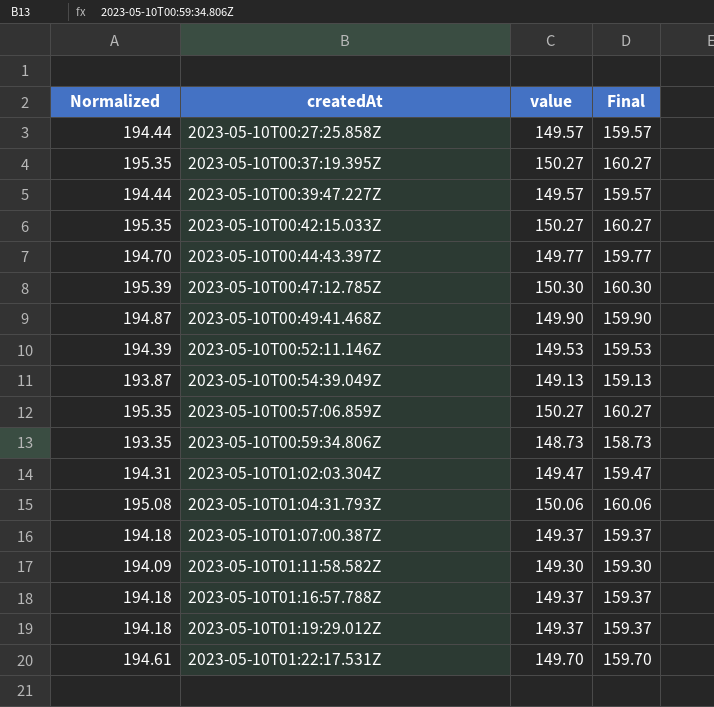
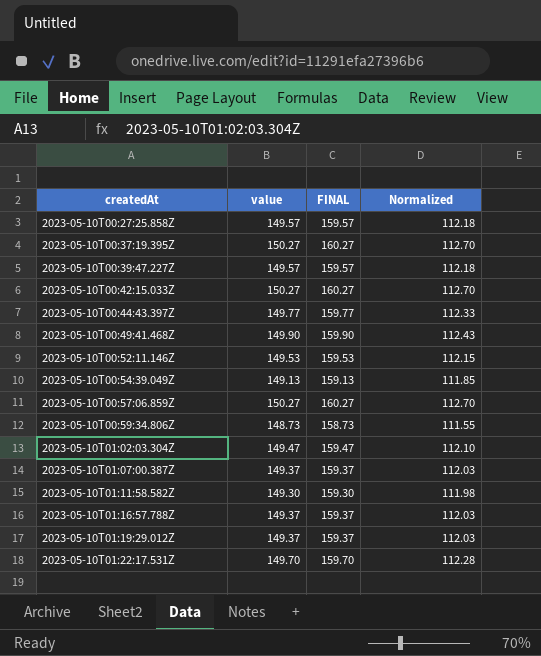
column name: Final -> FINAL
column Normalized | formula: [value] * 1.3 -> [value] * 0.75
column Normalized | position: 1 -> 4
row 2023-05-10T00:47:12.785Z: 195.39 | 150.30 | 160.30 -> none
row 2023-05-10T01:04:31.793Z: 195.08 | 150.06 | 160.06 -> none

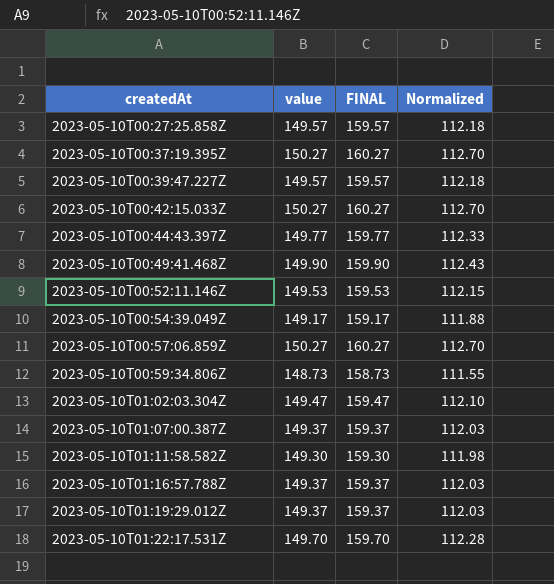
2023-05-10T00:54:39.049Z | value: 149.13 -> 149.17
2023-05-10T00:54:39.049Z | FINAL: 159.13 -> 159.17
2023-05-10T00:54:39.049Z | Normalized: 111.85 -> 111.88

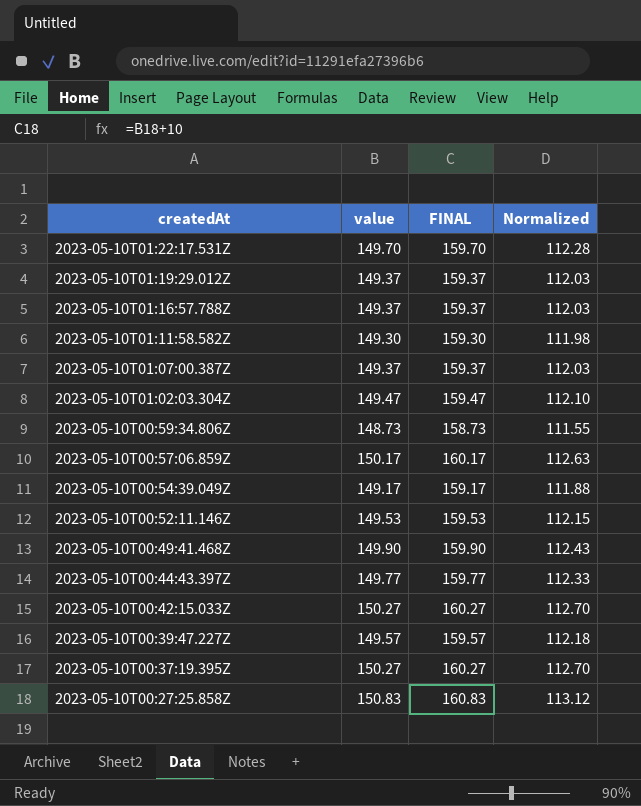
row order: createdAt ascending -> createdAt descending
2023-05-10T00:57:06.859Z | value: 150.27 -> 150.17
2023-05-10T00:57:06.859Z | FINAL: 160.27 -> 160.17
2023-05-10T00:57:06.859Z | Normalized: 112.70 -> 112.63
2023-05-10T00:27:25.858Z | value: 149.57 -> 150.83
2023-05-10T00:27:25.858Z | FINAL: 159.57 -> 160.83
2023-05-10T00:27:25.858Z | Normalized: 112.18 -> 113.12

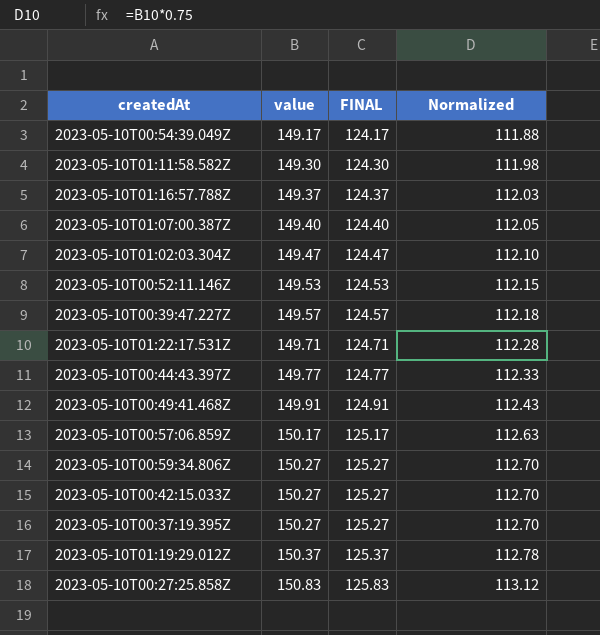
row order: createdAt descending -> value ascending
column FINAL | formula: [value] + 10 -> [value] - 25
2023-05-10T01:07:00.387Z | value: 149.37 -> 149.40
2023-05-10T01:07:00.387Z | Normalized: 112.03 -> 112.05
2023-05-10T01:22:17.531Z | value: 149.70 -> 149.71
2023-05-10T00:49:41.468Z | value: 149.90 -> 149.91
2023-05-10T00:59:34.806Z | value: 148.73 -> 150.27
2023-05-10T00:59:34.806Z | Normalized: 111.55 -> 112.70
2023-05-10T01:19:29.012Z | value: 149.37 -> 150.37
2023-05-10T01:19:29.012Z | Normalized: 112.03 -> 112.78

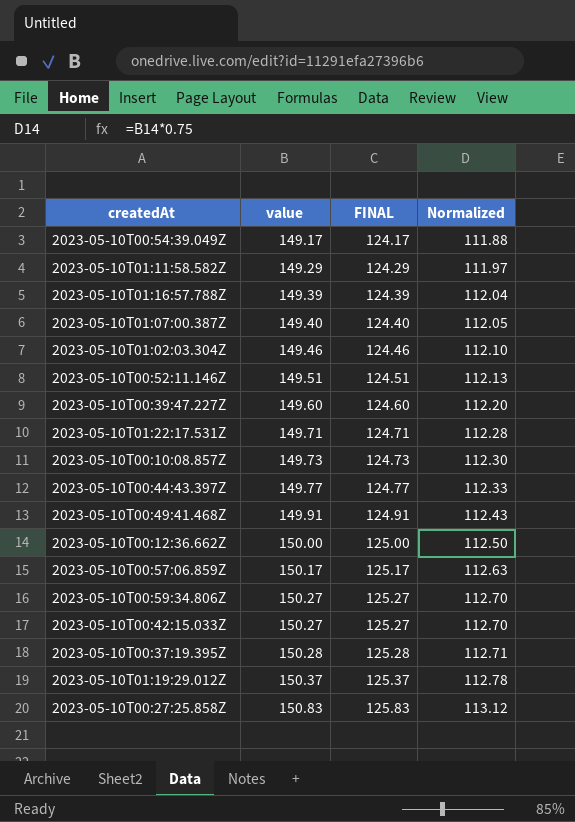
2023-05-10T01:11:58.582Z | value: 149.30 -> 149.29
2023-05-10T01:11:58.582Z | FINAL: 124.30 -> 124.29
2023-05-10T01:11:58.582Z | Normalized: 111.98 -> 111.97
2023-05-10T01:16:57.788Z | value: 149.37 -> 149.39
2023-05-10T01:16:57.788Z | FINAL: 124.37 -> 124.39
2023-05-10T01:16:57.788Z | Normalized: 112.03 -> 112.04
2023-05-10T01:02:03.304Z | value: 149.47 -> 149.46
2023-05-10T01:02:03.304Z | FINAL: 124.47 -> 124.46
2023-05-10T00:52:11.146Z | value: 149.53 -> 149.51
2023-05-10T00:52:11.146Z | FINAL: 124.53 -> 124.51
2023-05-10T00:52:11.146Z | Normalized: 112.15 -> 112.13
2023-05-10T00:39:47.227Z | value: 149.57 -> 149.60
2023-05-10T00:39:47.227Z | FINAL: 124.57 -> 124.60
2023-05-10T00:39:47.227Z | Normalized: 112.18 -> 112.20
row 2023-05-10T00:10:08.857Z: none -> 149.73 | 124.73 | 112.30
row 2023-05-10T00:12:36.662Z: none -> 150.00 | 125.00 | 112.50
2023-05-10T00:37:19.395Z | value: 150.27 -> 150.28
2023-05-10T00:37:19.395Z | FINAL: 125.27 -> 125.28
2023-05-10T00:37:19.395Z | Normalized: 112.70 -> 112.71

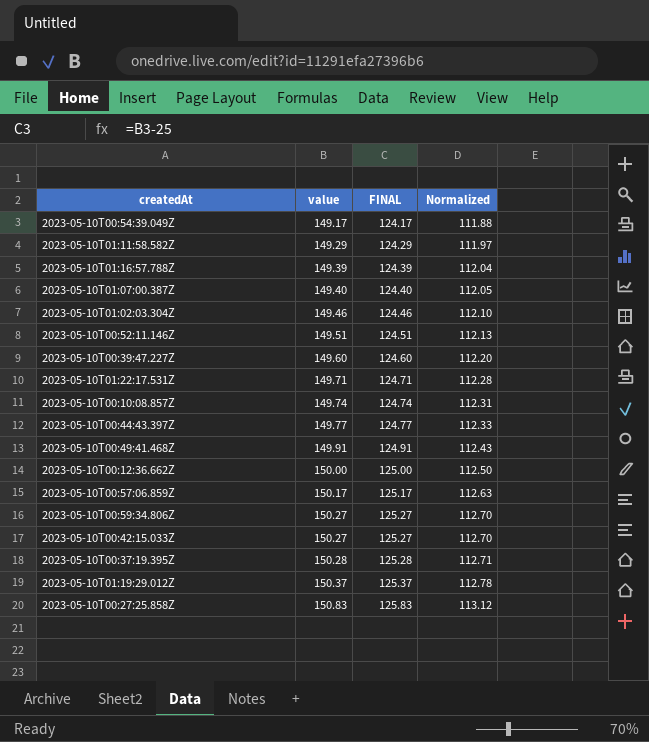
2023-05-10T00:10:08.857Z | value: 149.73 -> 149.74
2023-05-10T00:10:08.857Z | FINAL: 124.73 -> 124.74
2023-05-10T00:10:08.857Z | Normalized: 112.30 -> 112.31

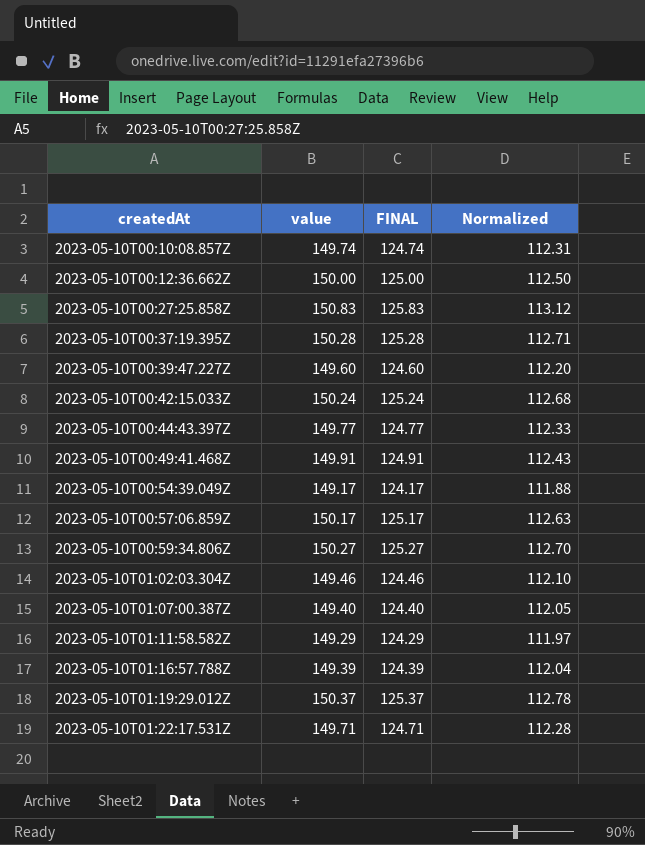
row order: value ascending -> createdAt ascending
row 2023-05-10T00:52:11.146Z: 149.51 | 124.51 | 112.13 -> none
2023-05-10T00:42:15.033Z | value: 150.27 -> 150.24
2023-05-10T00:42:15.033Z | FINAL: 125.27 -> 125.24
2023-05-10T00:42:15.033Z | Normalized: 112.70 -> 112.68

